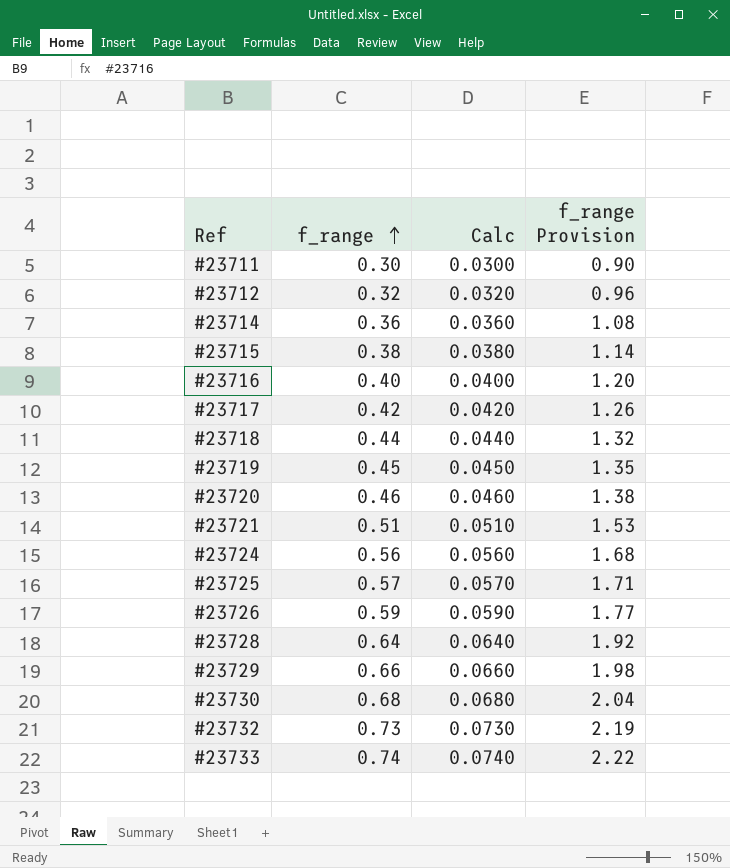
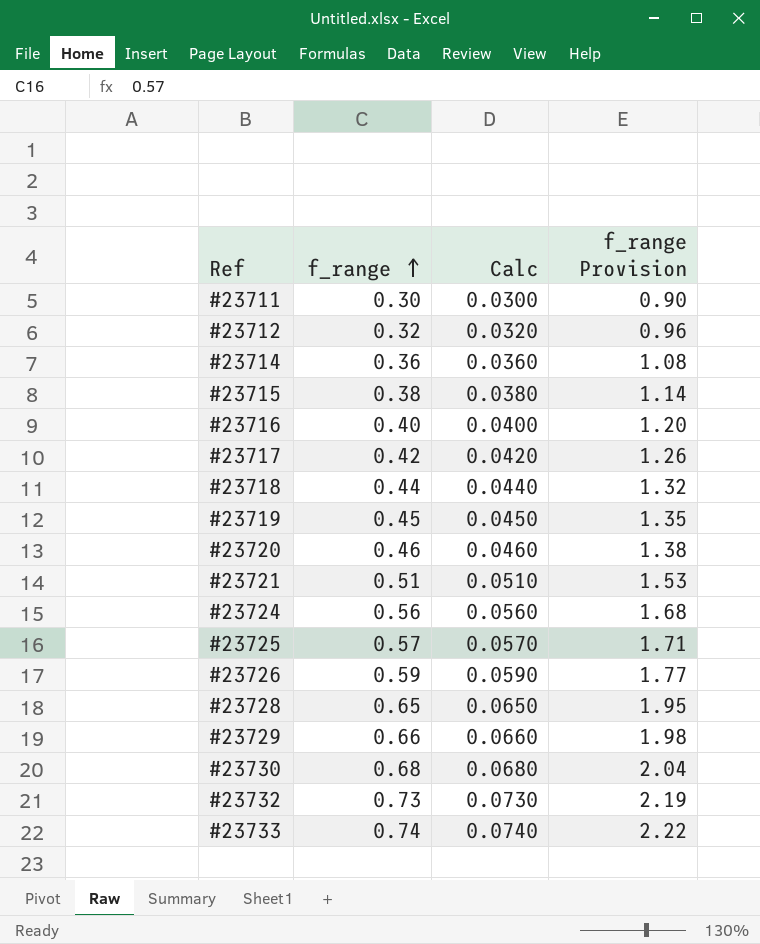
#23728 | f_range: 0.64 -> 0.65
#23728 | Calc: 0.0640 -> 0.0650
#23728 | f_range Provision: 1.92 -> 1.95

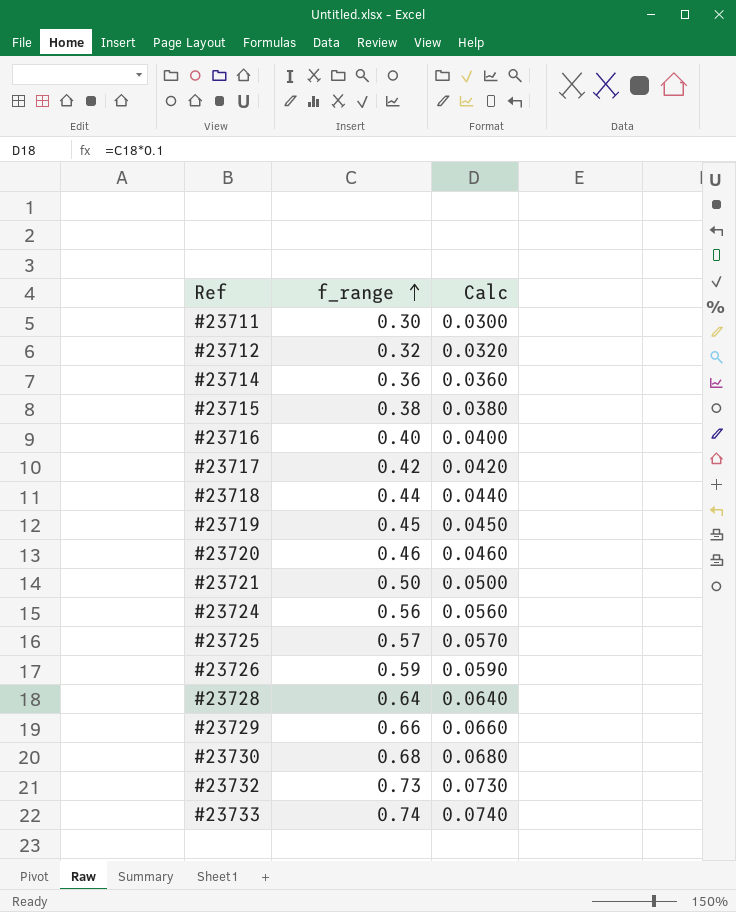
column f_range Provision | formula: [f_range] * 3 -> none
#23721 | f_range: 0.51 -> 0.50
#23721 | Calc: 0.0510 -> 0.0500
#23728 | f_range: 0.65 -> 0.64
#23728 | Calc: 0.0650 -> 0.0640

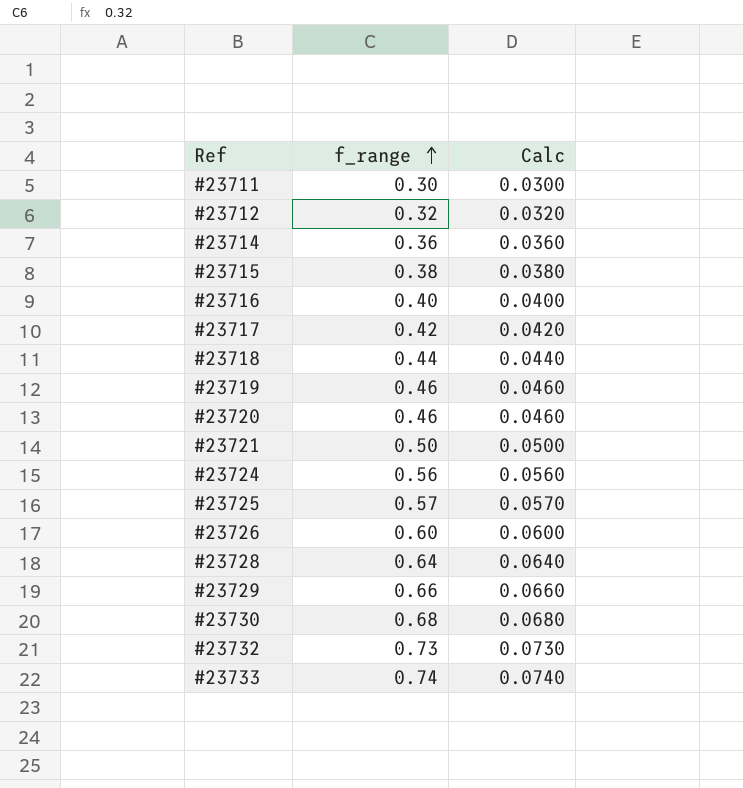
#23719 | f_range: 0.45 -> 0.46
#23719 | Calc: 0.0450 -> 0.0460
#23726 | f_range: 0.59 -> 0.60
#23726 | Calc: 0.0590 -> 0.0600

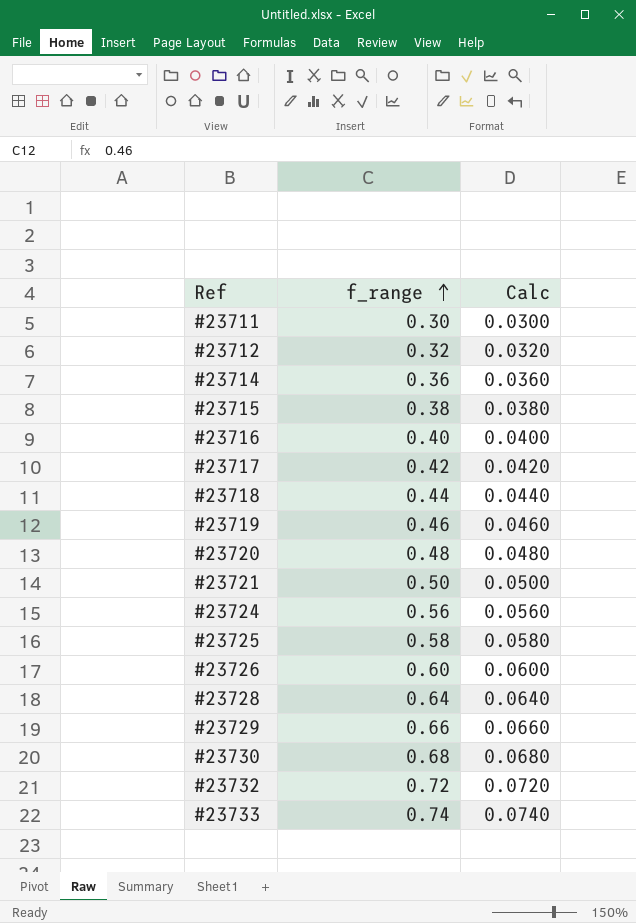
#23720 | f_range: 0.46 -> 0.48
#23720 | Calc: 0.0460 -> 0.0480
#23725 | f_range: 0.57 -> 0.58
#23725 | Calc: 0.0570 -> 0.0580
#23732 | f_range: 0.73 -> 0.72
#23732 | Calc: 0.0730 -> 0.0720

